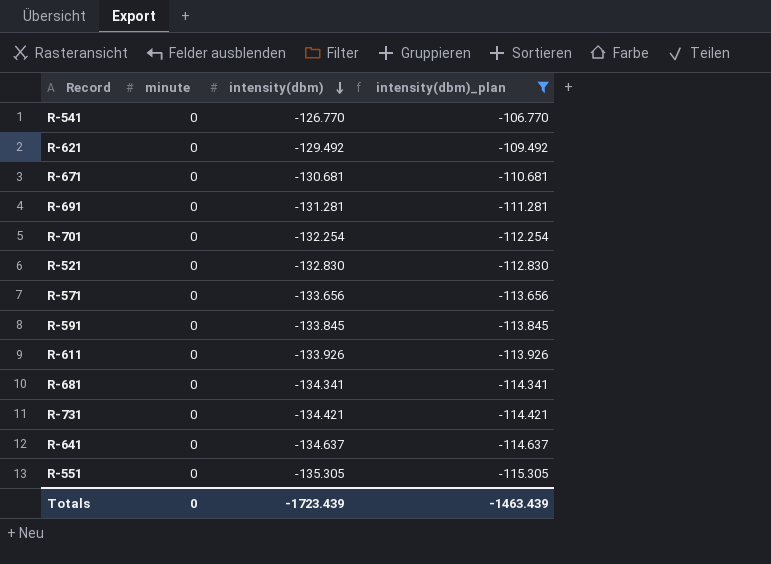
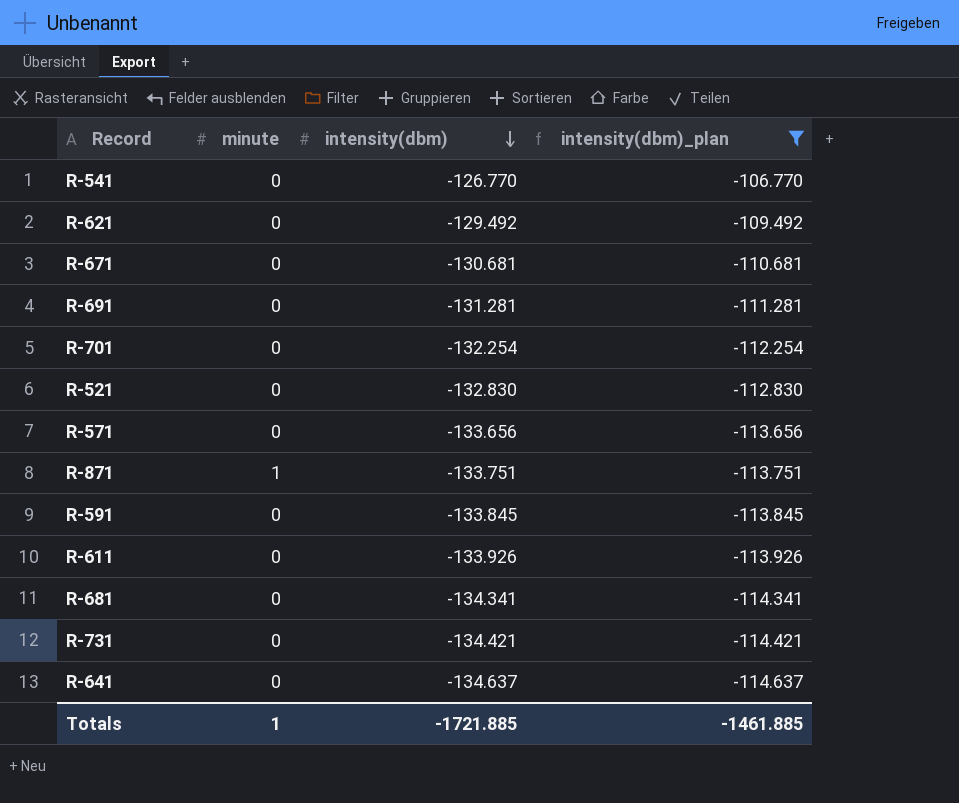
row R-551: 0 | -135.305 | -115.305 -> none
row R-871: none -> 1 | -133.751 | -113.751
Totals | minute: 0 -> 1
Totals | intensity(dbm): -1723.439 -> -1721.885
Totals | intensity(dbm)_plan: -1463.439 -> -1461.885

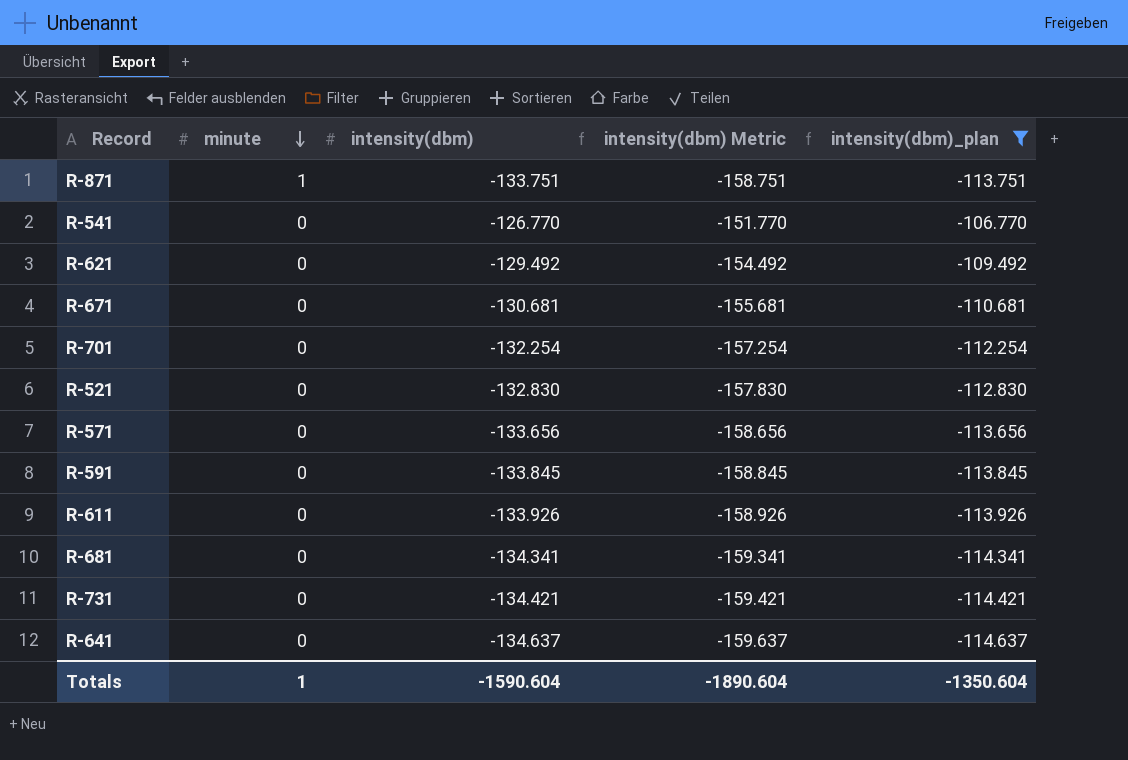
row order: intensity(dbm) descending -> minute descending
column intensity(dbm) Metric | formula: none -> [intensity(dbm)] - 25
row R-691: 0 | -131.281 | -111.281 -> none
Totals | intensity(dbm): -1721.885 -> -1590.604
Totals | intensity(dbm)_plan: -1461.885 -> -1350.604

